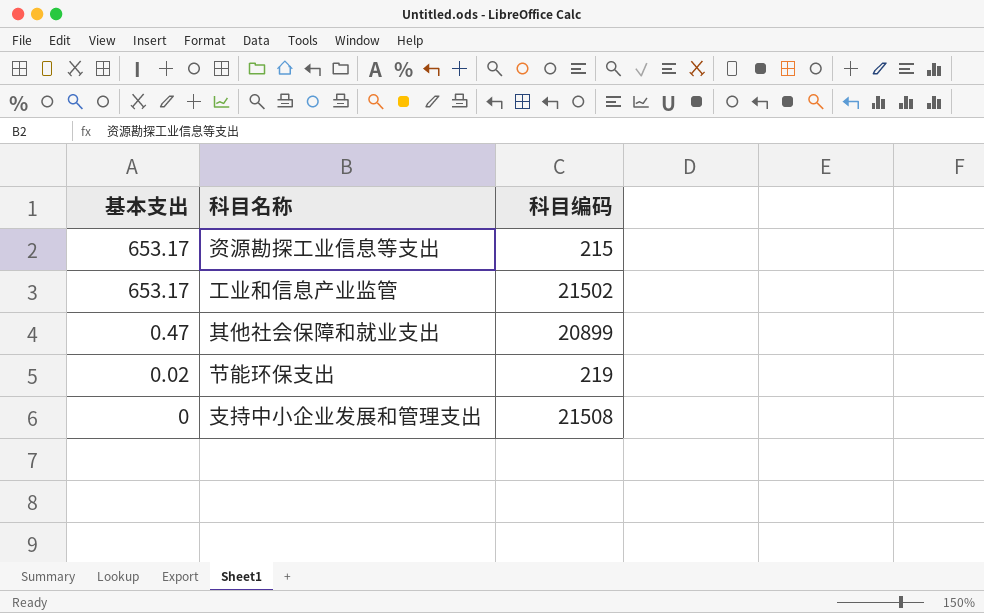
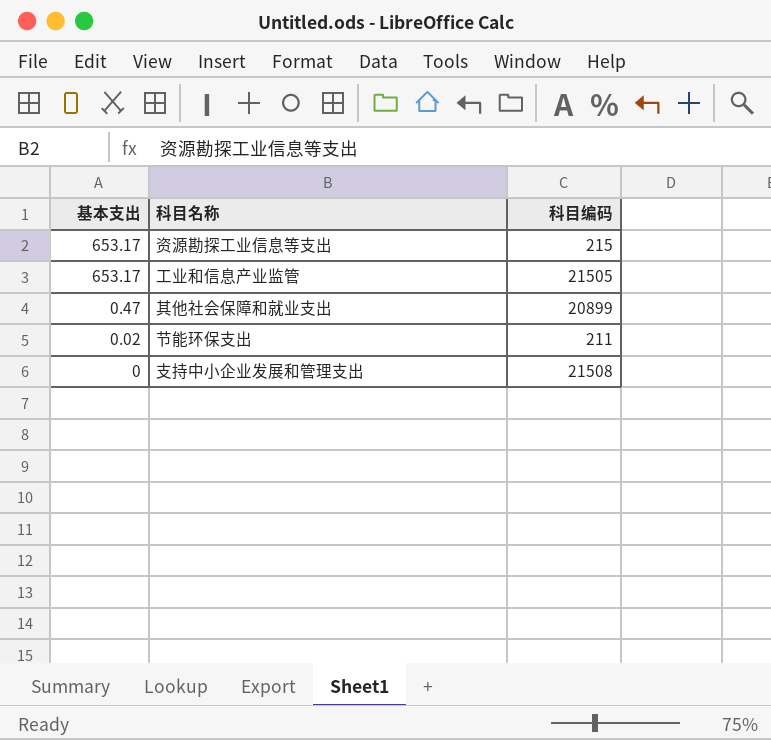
工业和信息产业监管 | 科目编码: 21502 -> 21505
节能环保支出 | 科目编码: 219 -> 211

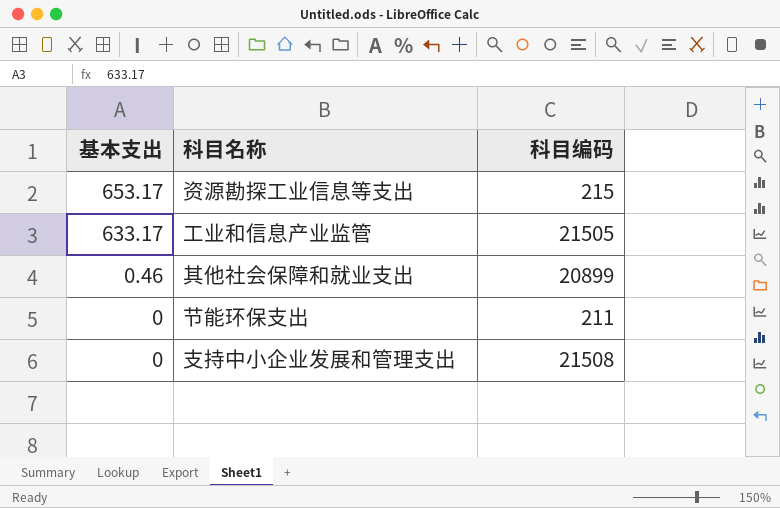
工业和信息产业监管 | 基本支出: 653.17 -> 633.17
其他社会保障和就业支出 | 基本支出: 0.47 -> 0.46
节能环保支出 | 基本支出: 0.02 -> 0

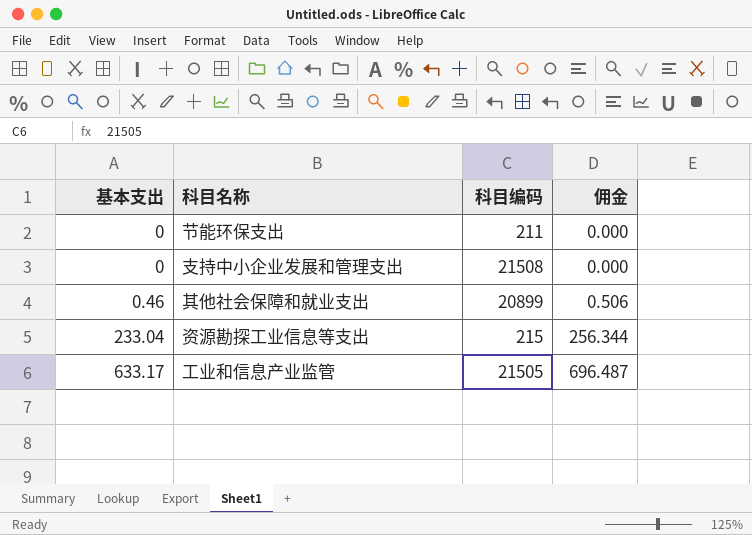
row order: 基本支出 descending -> 基本支出 ascending
column 佣金 | formula: none -> [基本支出] * 1.1
资源勘探工业信息等支出 | 基本支出: 653.17 -> 233.04

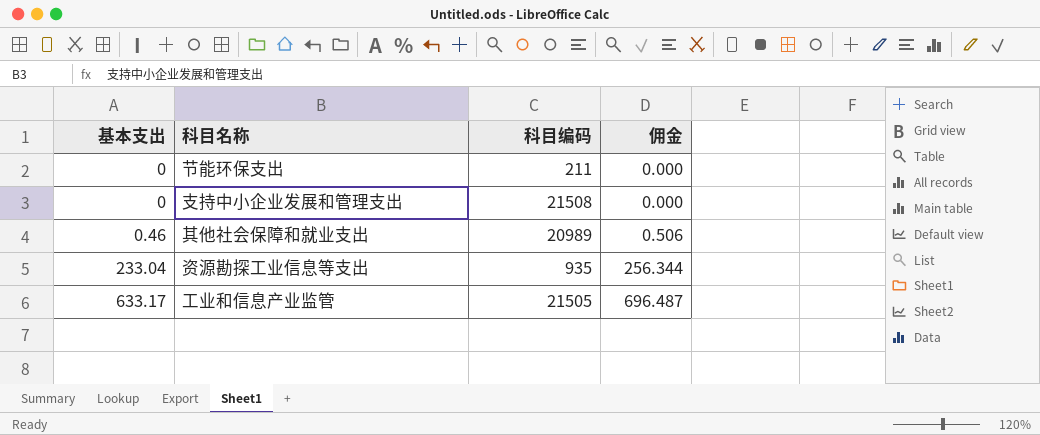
其他社会保障和就业支出 | 科目编码: 20899 -> 20989
资源勘探工业信息等支出 | 科目编码: 215 -> 935

